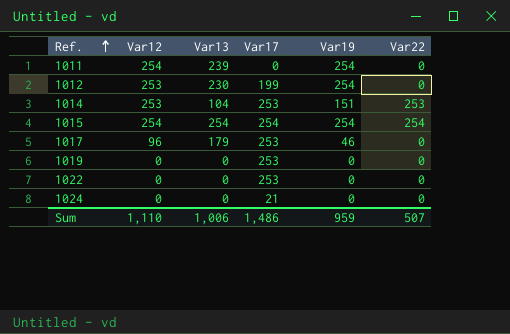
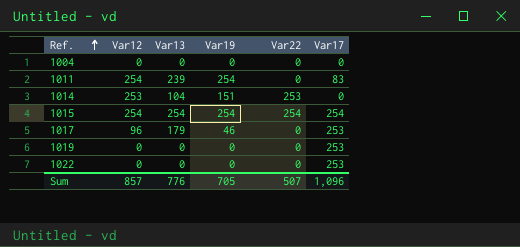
column Var17 | position: 4 -> 6
row 1012: 253 | 230 | 199 | 254 | 0 -> none
row 1024: 0 | 0 | 21 | 0 | 0 -> none
row 1004: none -> 0 | 0 | 0 | 0 | 0
1011 | Var17: 0 -> 83
1014 | Var17: 253 -> 0
Sum | Var12: 1,110 -> 857
Sum | Var13: 1,006 -> 776
Sum | Var19: 959 -> 705
Sum | Var17: 1,486 -> 1,096

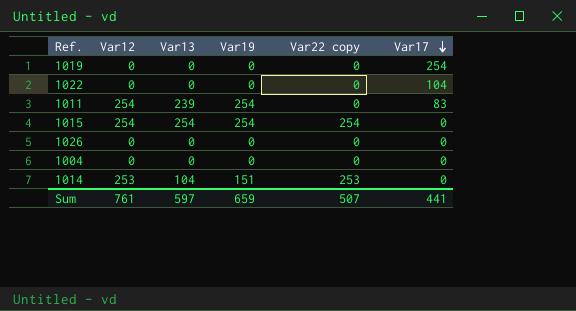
row order: Ref. ascending -> Var17 descending
column name: Var22 -> Var22 copy
row 1017: 96 | 179 | 46 | 0 | 253 -> none
1019 | Var17: 253 -> 254
1022 | Var17: 253 -> 104
1015 | Var17: 254 -> 0
row 1026: none -> 0 | 0 | 0 | 0 | 0
Sum | Var12: 857 -> 761
Sum | Var13: 776 -> 597
Sum | Var19: 705 -> 659
Sum | Var17: 1,096 -> 441

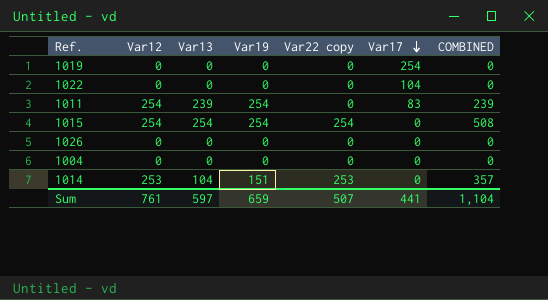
column COMBINED | formula: none -> [Var13] + [Var22 copy]

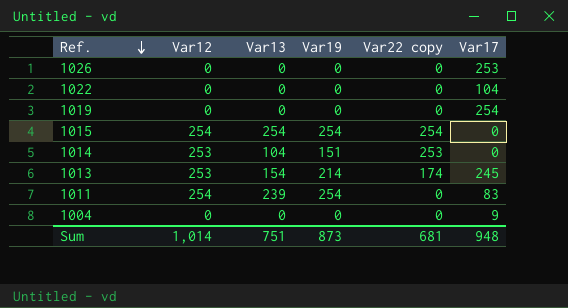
row order: Var17 descending -> Ref. descending
column COMBINED | formula: [Var13] + [Var22 copy] -> none
1026 | Var17: 0 -> 253
row 1013: none -> 253 | 154 | 214 | 174 | 245
1004 | Var17: 0 -> 9
Sum | Var12: 761 -> 1,014
Sum | Var13: 597 -> 751
Sum | Var19: 659 -> 873
Sum | Var22 copy: 507 -> 681
Sum | Var17: 441 -> 948

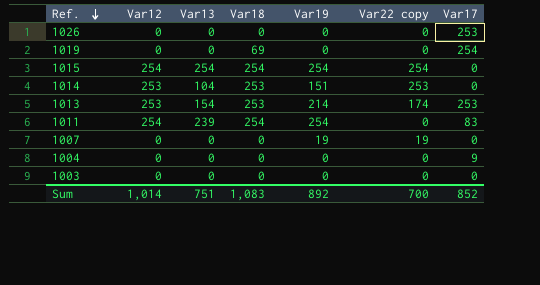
column Var18 | position: none -> 4
row 1022: 0 | 0 | 0 | 0 | 104 -> none
1013 | Var17: 245 -> 253
row 1007: none -> 0 | 0 | 0 | 19 | 19 | 0
row 1003: none -> 0 | 0 | 0 | 0 | 0 | 0
Sum | Var19: 873 -> 892
Sum | Var22 copy: 681 -> 700
Sum | Var17: 948 -> 852

